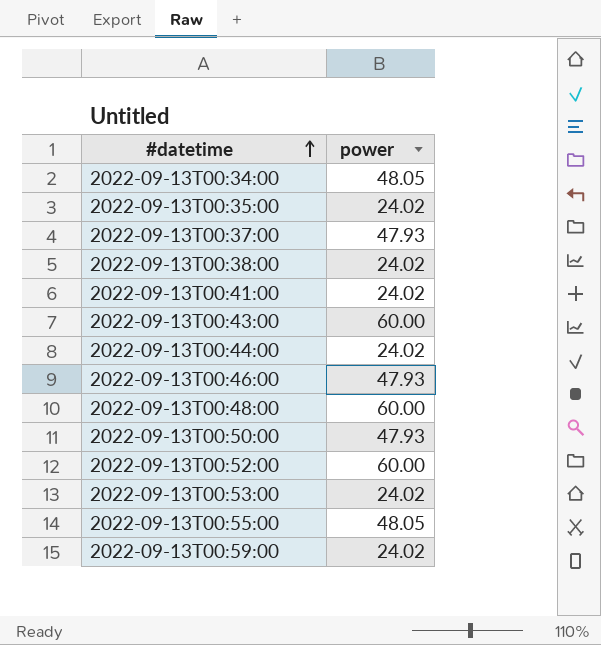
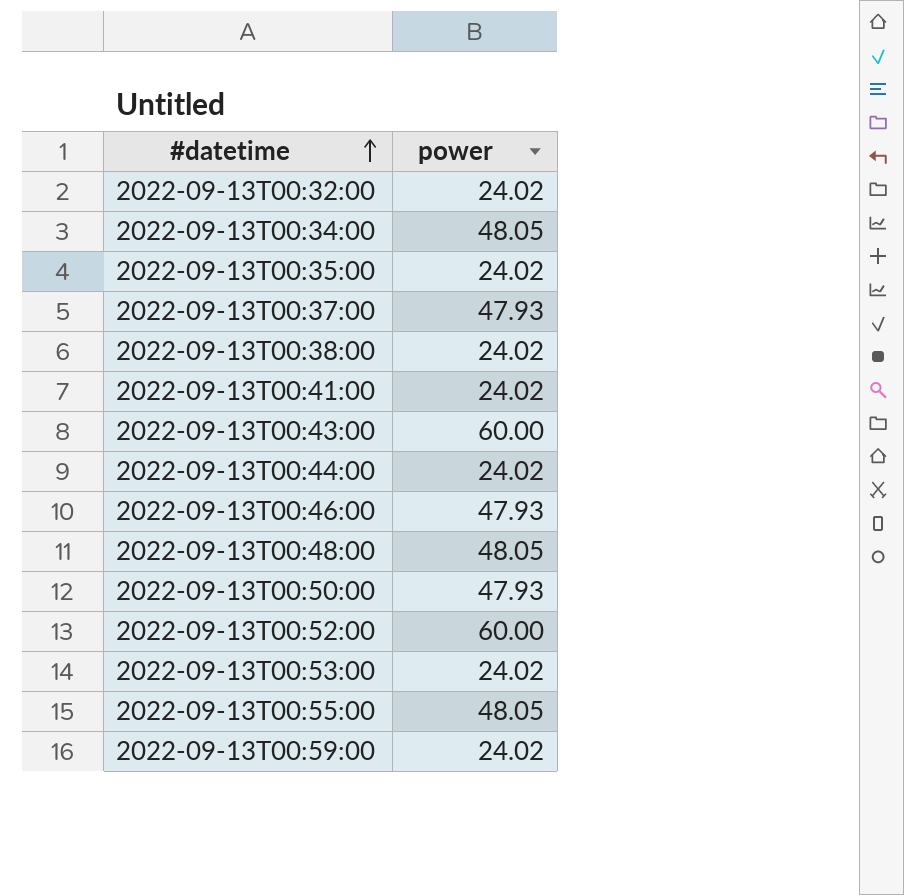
row 2022-09-13T00:32:00: none -> 24.02
2022-09-13T00:48:00 | power: 60.00 -> 48.05

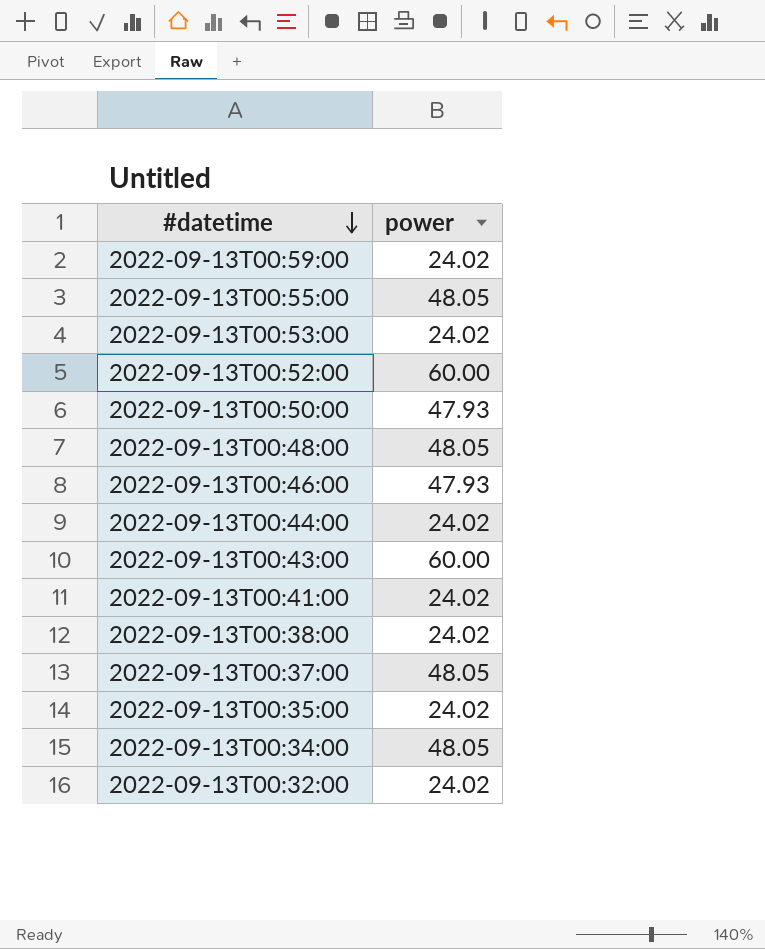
row order: #datetime ascending -> #datetime descending
2022-09-13T00:37:00 | power: 47.93 -> 48.05

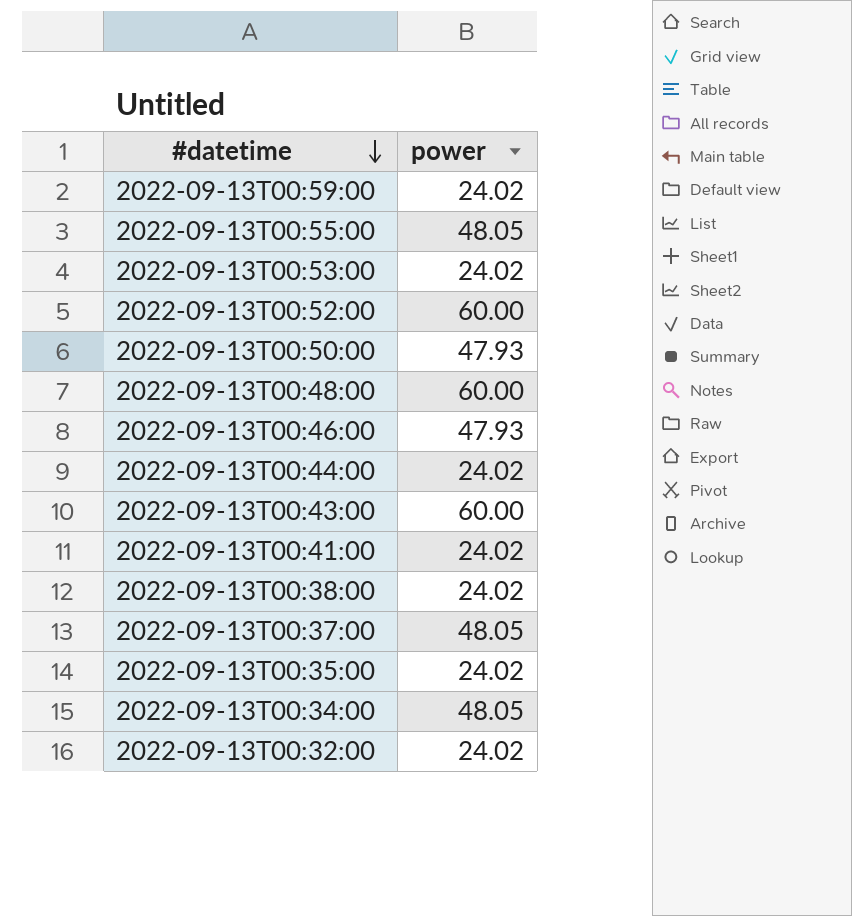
2022-09-13T00:48:00 | power: 48.05 -> 60.00

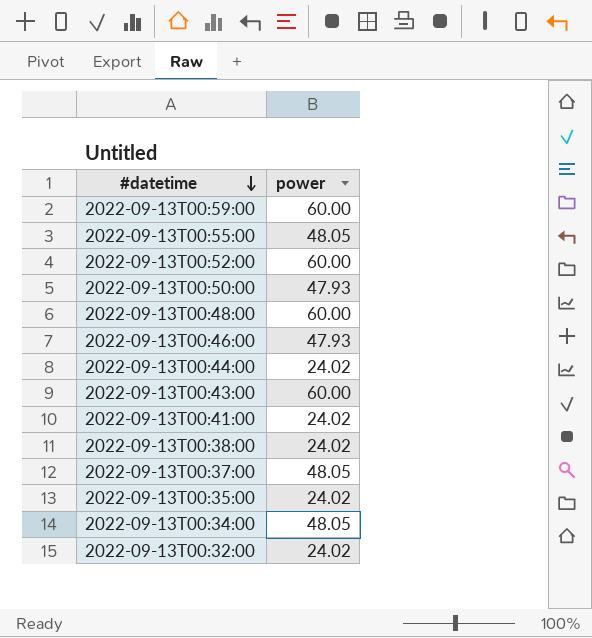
row 2022-09-13T00:53:00: 24.02 -> none
2022-09-13T00:59:00 | power: 24.02 -> 60.00

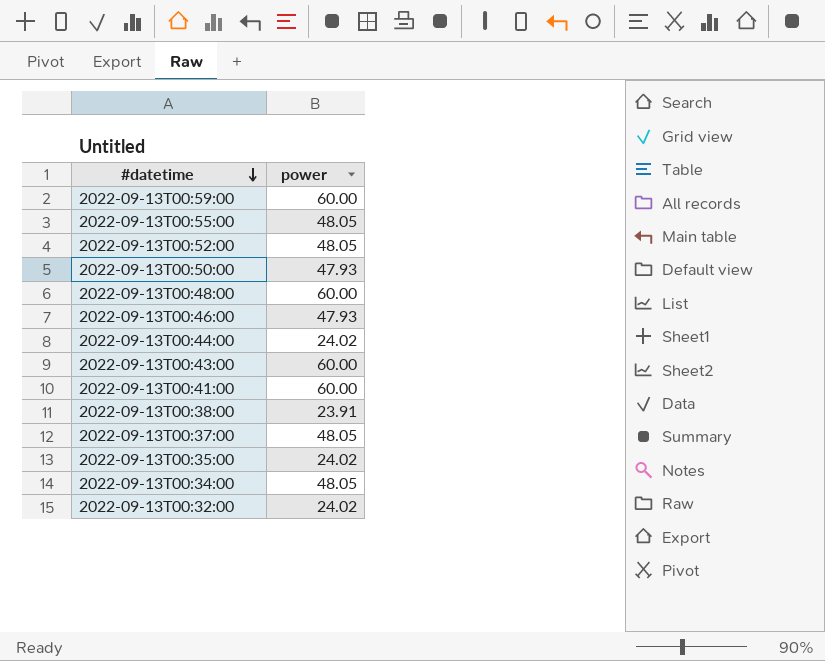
2022-09-13T00:52:00 | power: 60.00 -> 48.05
2022-09-13T00:41:00 | power: 24.02 -> 60.00
2022-09-13T00:38:00 | power: 24.02 -> 23.91

